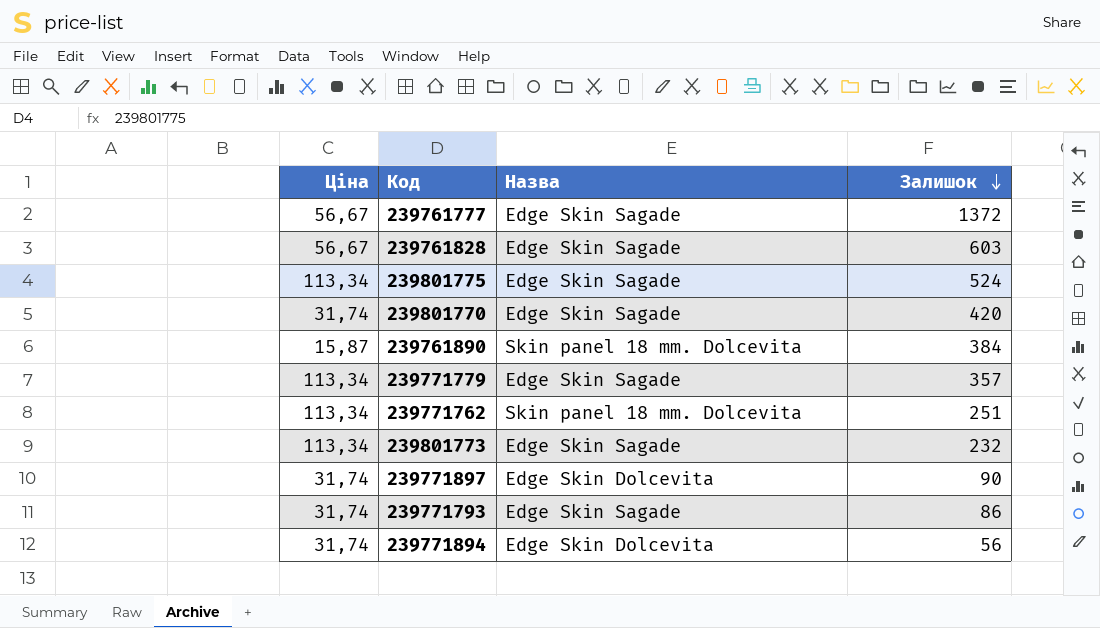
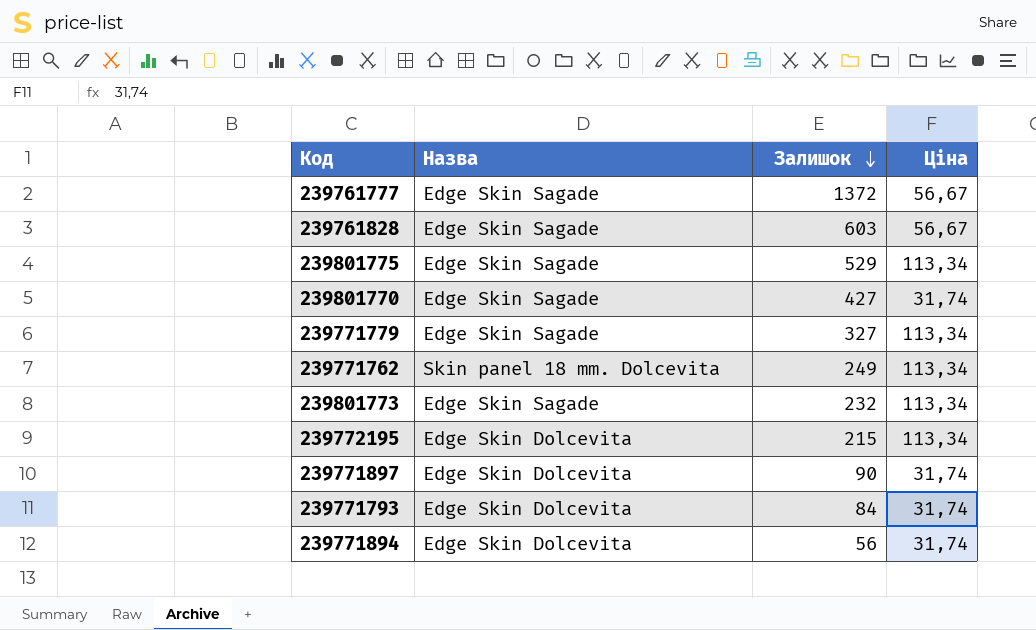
column Ціна | position: 1 -> 4
row 239761890: 15,87 | Skin panel 18 mm. Dolcevita | 384 -> none
239801775 | Залишок: 524 -> 529
239801770 | Залишок: 420 -> 427
239771779 | Залишок: 357 -> 327
239771762 | Залишок: 251 -> 249
row 239772195: none -> Edge Skin Dolcevita | 215 | 113,34
239771793 | Назва: Edge Skin Sagade -> Edge Skin Dolcevita
239771793 | Залишок: 86 -> 84

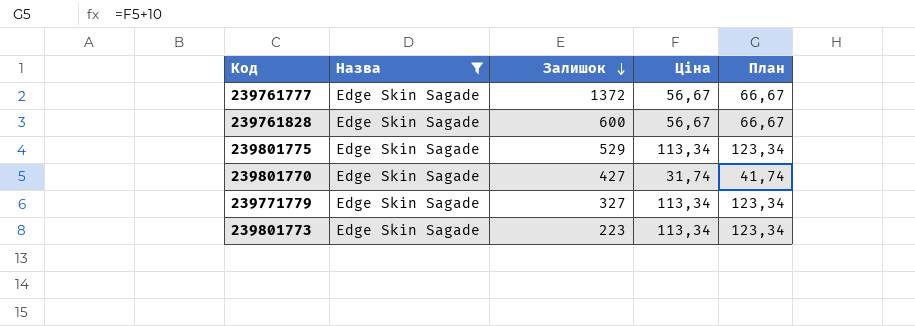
filter: none -> Назва = Edge Skin Sagade
column План | formula: none -> [Ціна] + 10
239761828 | Залишок: 603 -> 600
239801773 | Залишок: 232 -> 223

